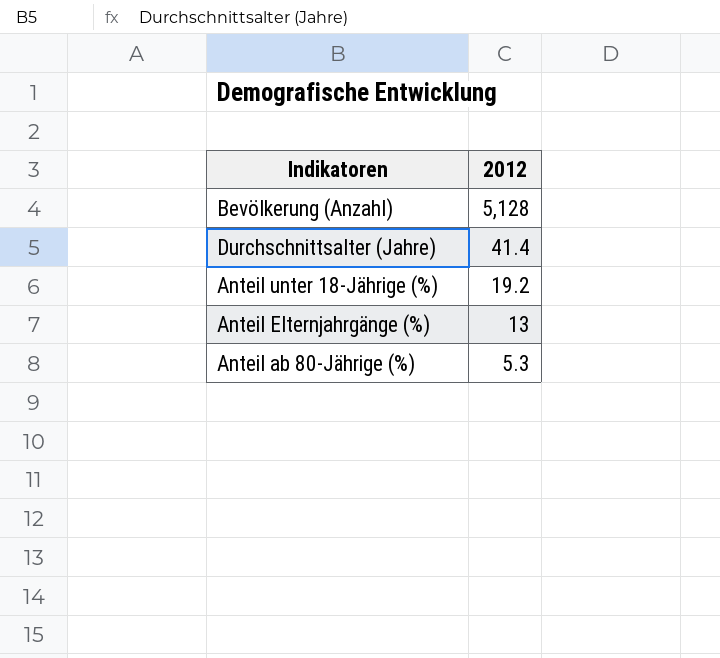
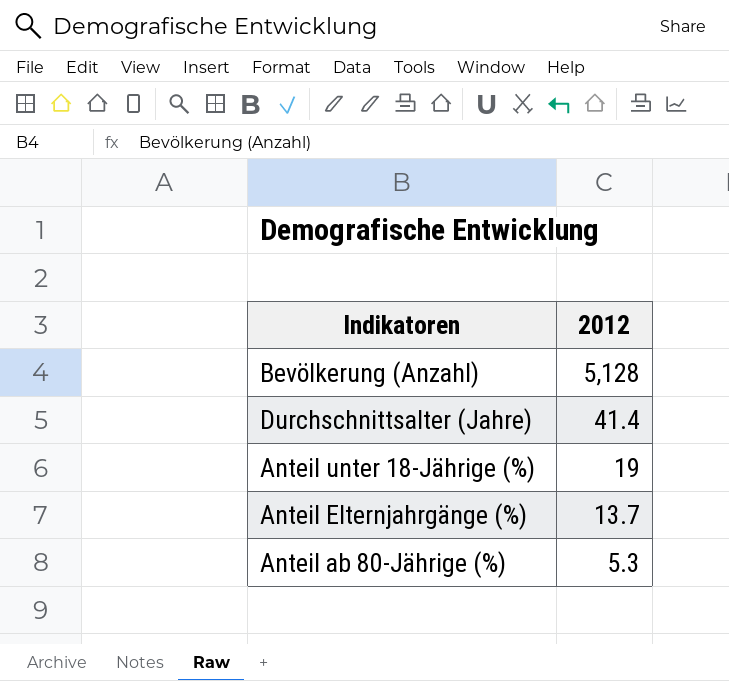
Anteil unter 18-Jährige (%) | 2012: 19.2 -> 19
Anteil Elternjahrgänge (%) | 2012: 13 -> 13.7

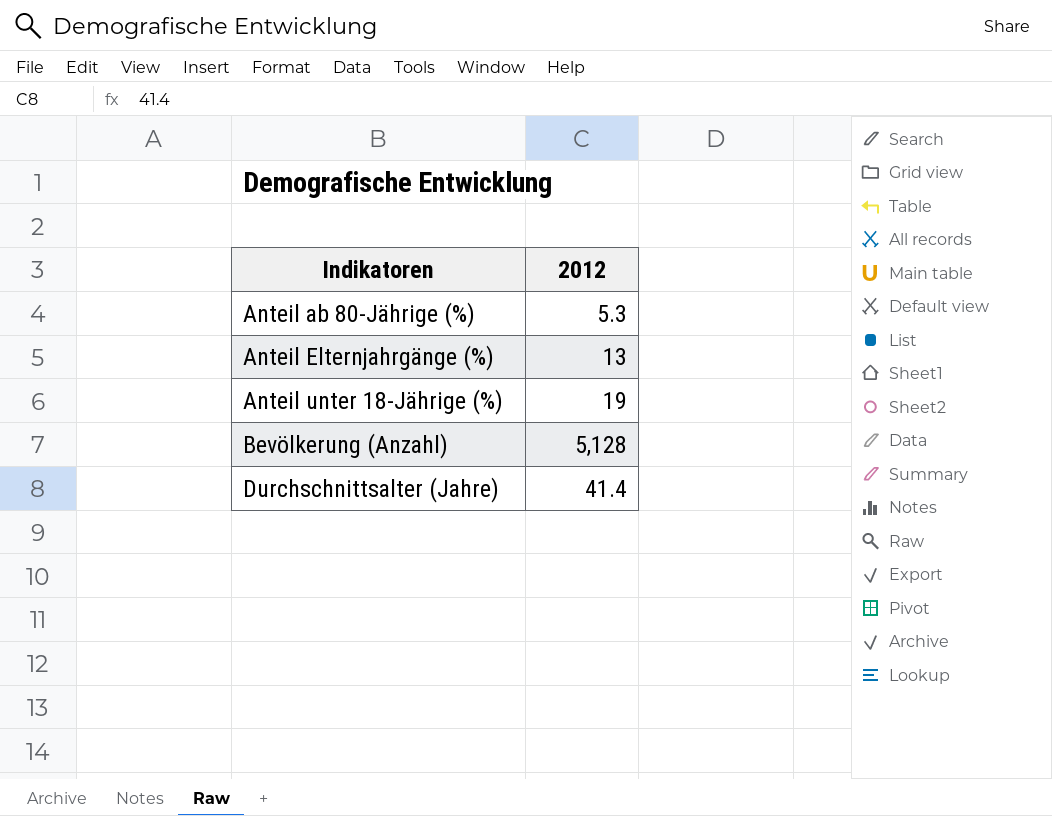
row order: 2012 descending -> Indikatoren ascending
Anteil Elternjahrgänge (%) | 2012: 13.7 -> 13

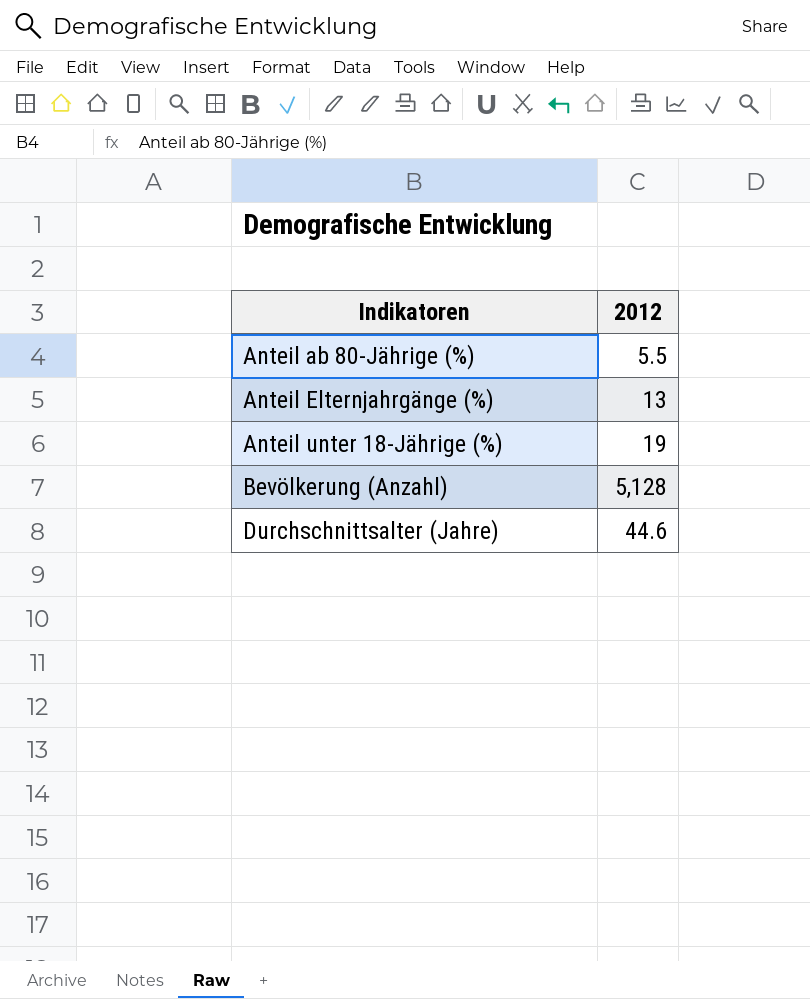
Anteil ab 80-Jährige (%) | 2012: 5.3 -> 5.5
Durchschnittsalter (Jahre) | 2012: 41.4 -> 44.6

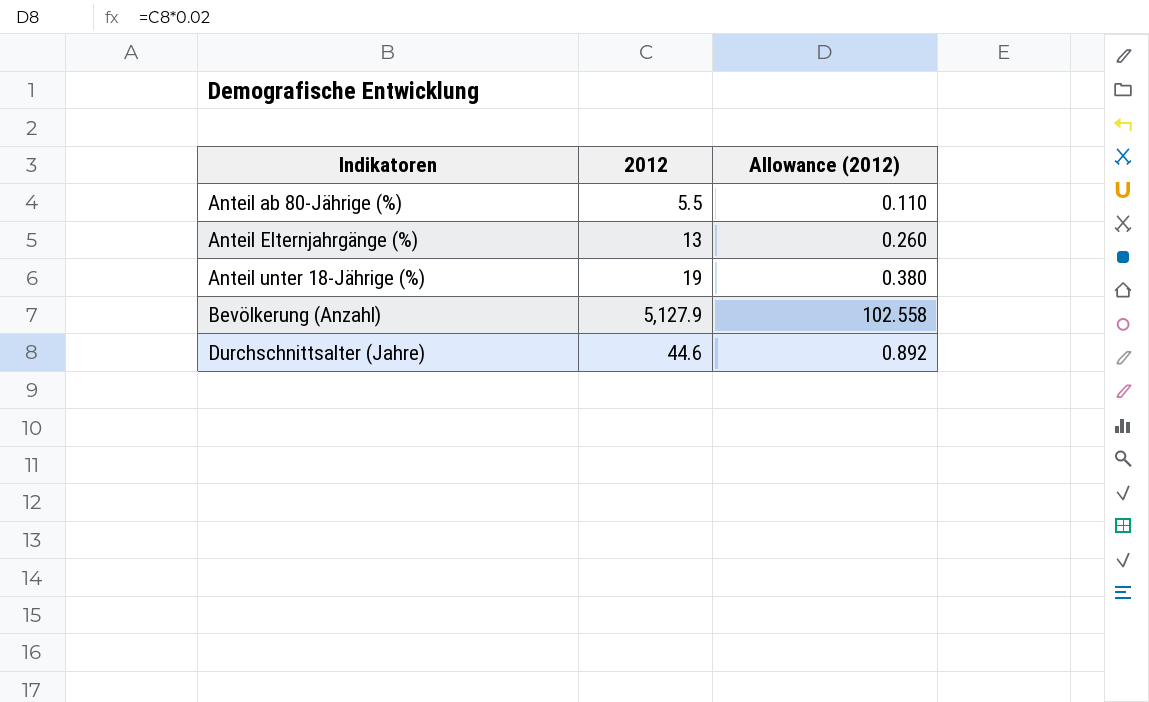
column Allowance (2012) | formula: none -> [2012] * 0.02
Bevölkerung (Anzahl) | 2012: 5,128 -> 5,127.9

